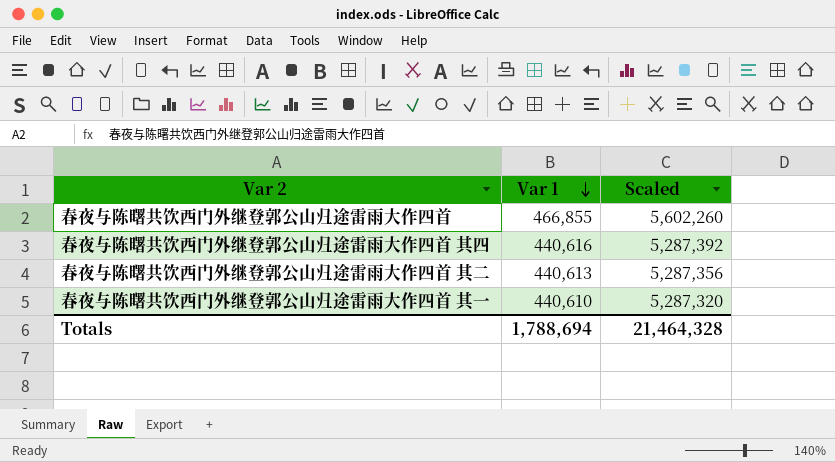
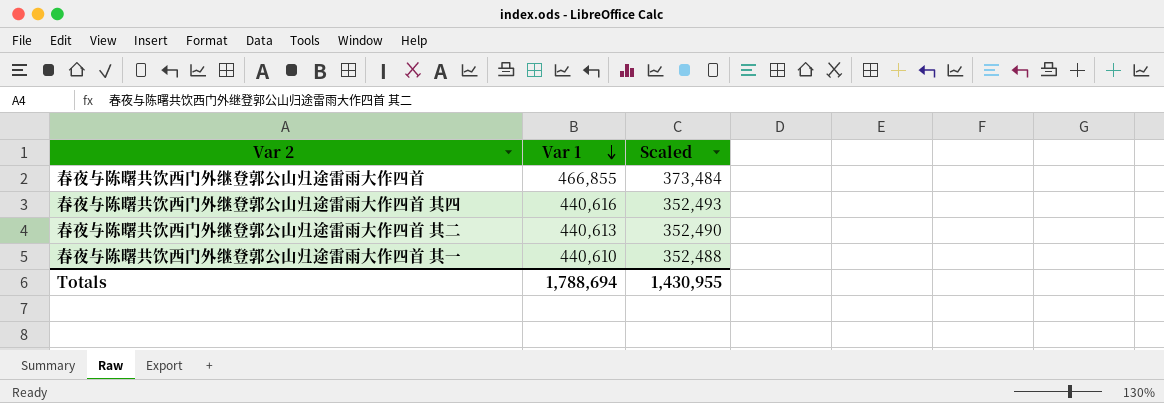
column Scaled | formula: [Var 1] * 12 -> [Var 1] * 0.8
Totals | Scaled: 21,464,328 -> 1,430,955

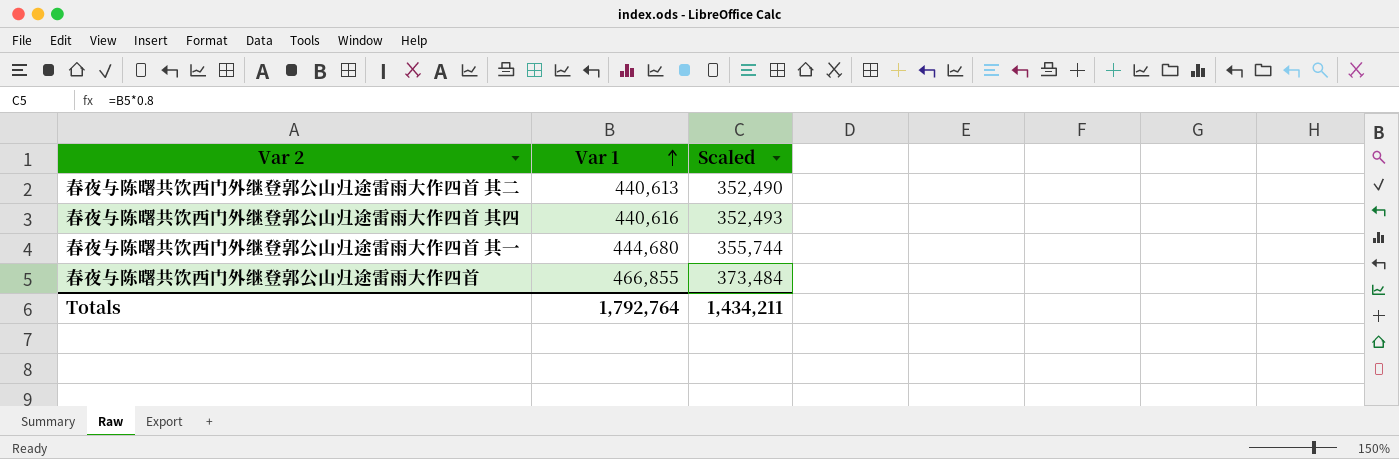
row order: Var 1 descending -> Var 1 ascending
春夜与陈曙共饮西门外继登郭公山归途雷雨大作四首 其一 | Var 1: 440,610 -> 444,680
春夜与陈曙共饮西门外继登郭公山归途雷雨大作四首 其一 | Scaled: 352,488 -> 355,744
Totals | Var 1: 1,788,694 -> 1,792,764
Totals | Scaled: 1,430,955 -> 1,434,211

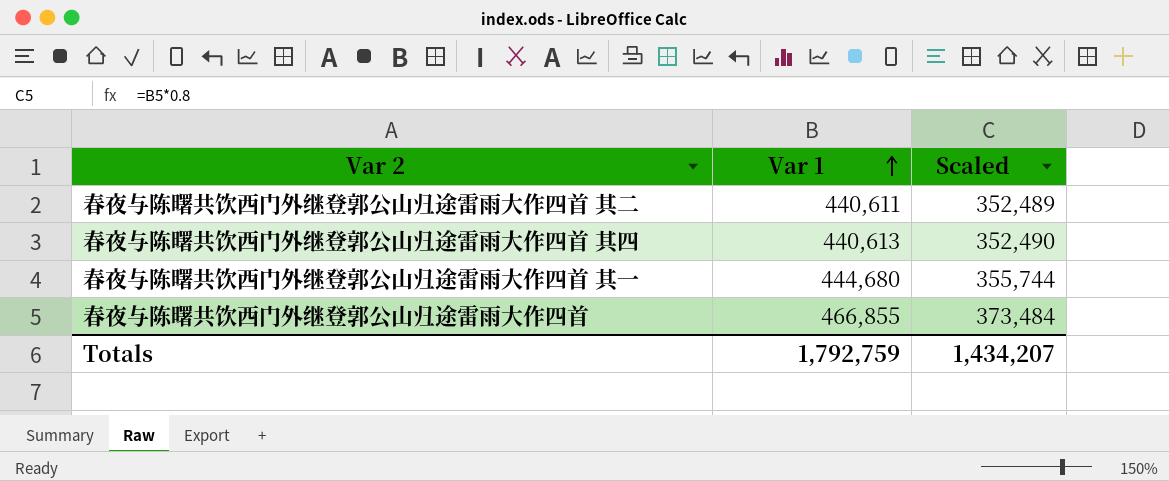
春夜与陈曙共饮西门外继登郭公山归途雷雨大作四首 其二 | Var 1: 440,613 -> 440,611
春夜与陈曙共饮西门外继登郭公山归途雷雨大作四首 其二 | Scaled: 352,490 -> 352,489
春夜与陈曙共饮西门外继登郭公山归途雷雨大作四首 其四 | Var 1: 440,616 -> 440,613
春夜与陈曙共饮西门外继登郭公山归途雷雨大作四首 其四 | Scaled: 352,493 -> 352,490
Totals | Var 1: 1,792,764 -> 1,792,759
Totals | Scaled: 1,434,211 -> 1,434,207

